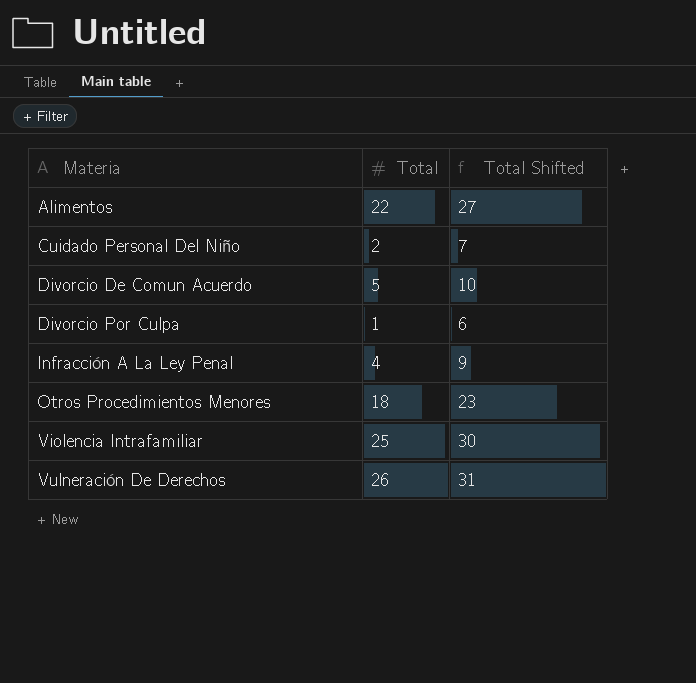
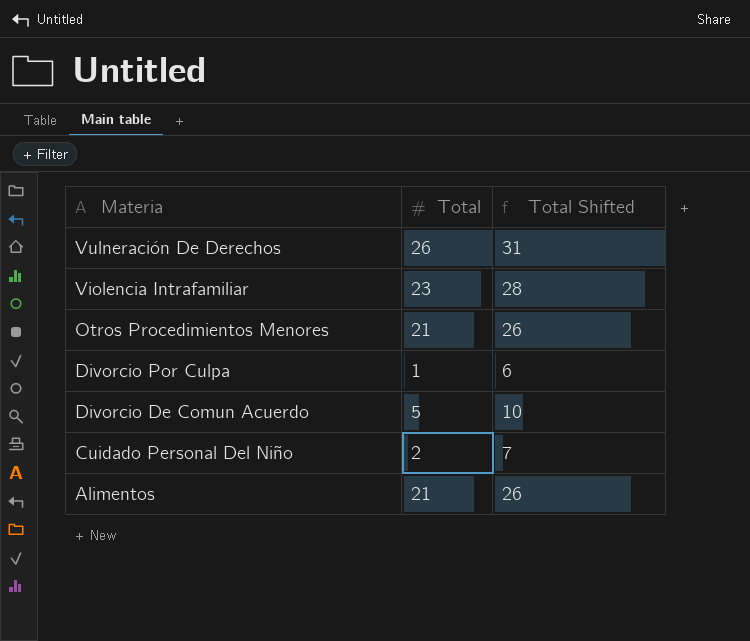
row order: Materia ascending -> Materia descending
row Infracción A La Ley Penal: 4 | 9 -> none
Violencia Intrafamiliar | Total: 25 -> 23
Violencia Intrafamiliar | Total Shifted: 30 -> 28
Otros Procedimientos Menores | Total: 18 -> 21
Otros Procedimientos Menores | Total Shifted: 23 -> 26
Alimentos | Total: 22 -> 21
Alimentos | Total Shifted: 27 -> 26

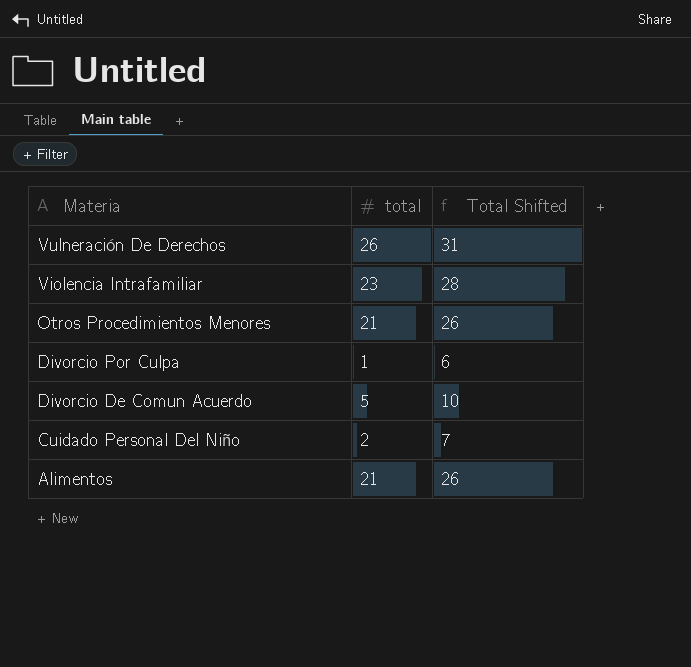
column name: Total -> total

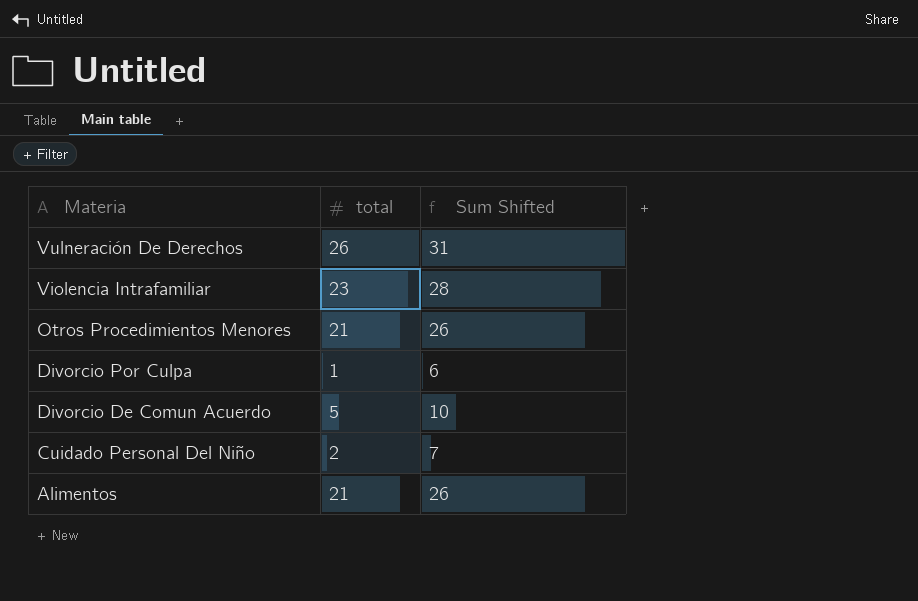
column name: Total Shifted -> Sum Shifted

